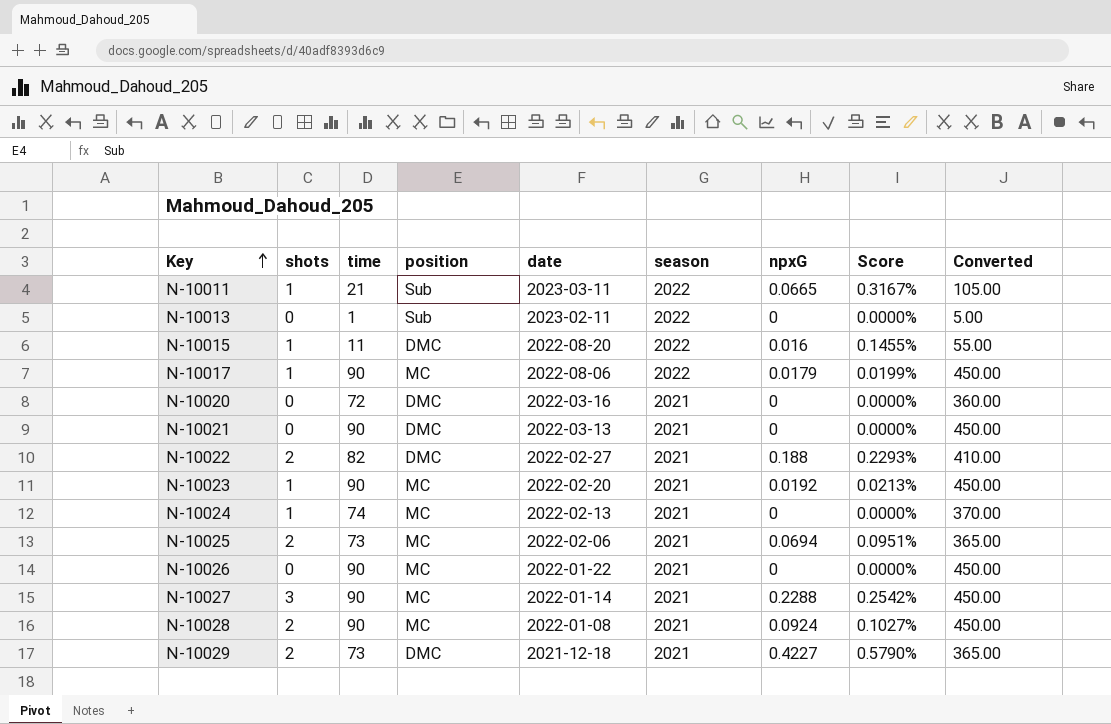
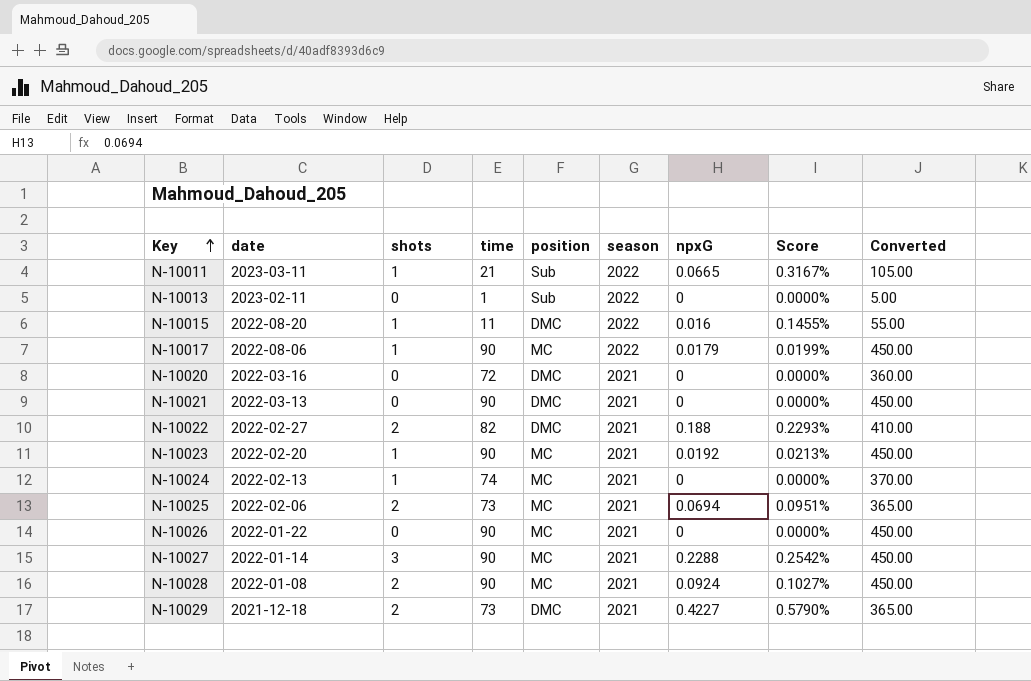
column date | position: 5 -> 2

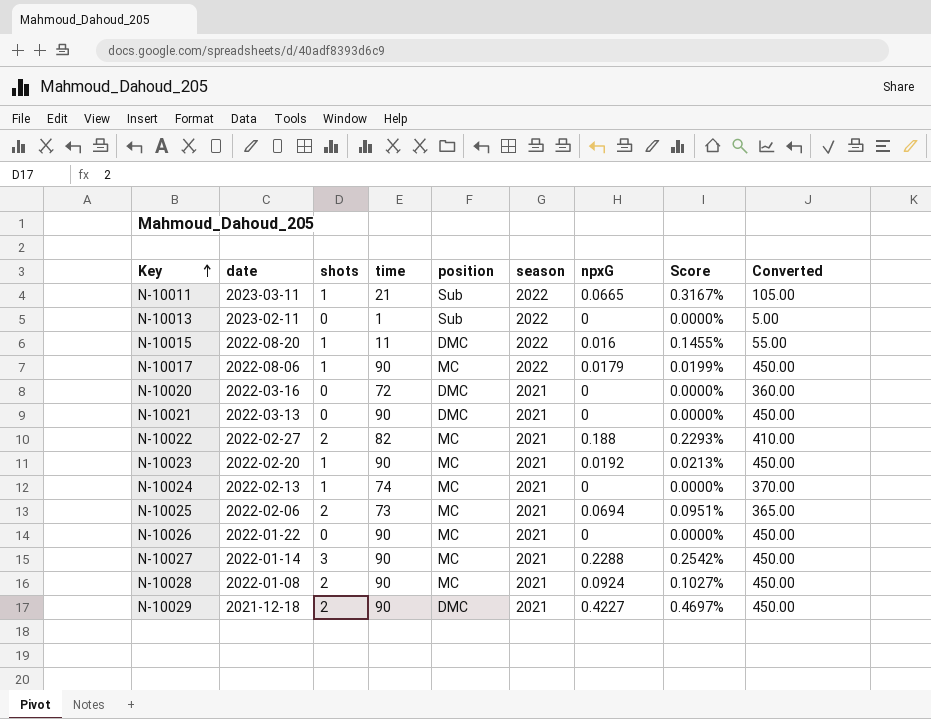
N-10022 | position: DMC -> MC
N-10029 | time: 73 -> 90
N-10029 | Score: 0.5790% -> 0.4697%
N-10029 | Converted: 365.00 -> 450.00

